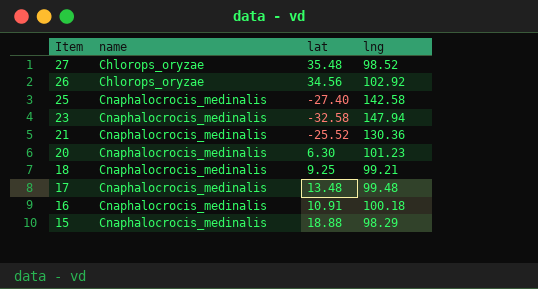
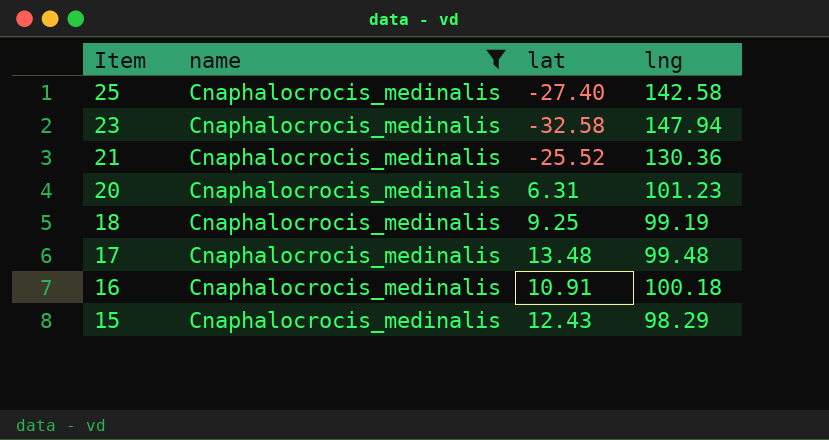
filter: none -> name = Cnaphalocrocis_medinalis
20 | lat: 6.30 -> 6.31
18 | lng: 99.21 -> 99.19
15 | lat: 18.88 -> 12.43

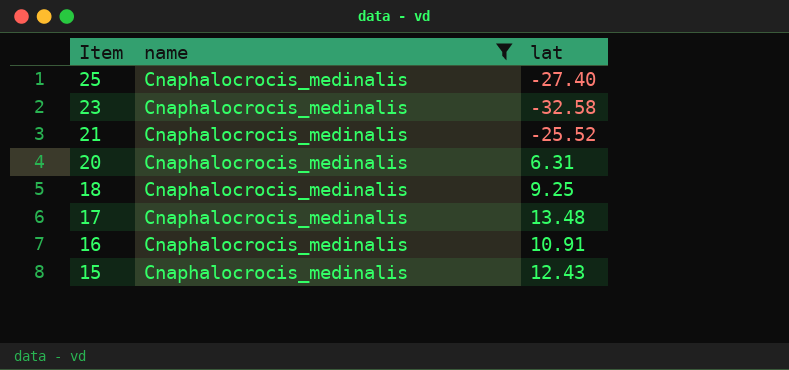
column lng | position: 4 -> none

